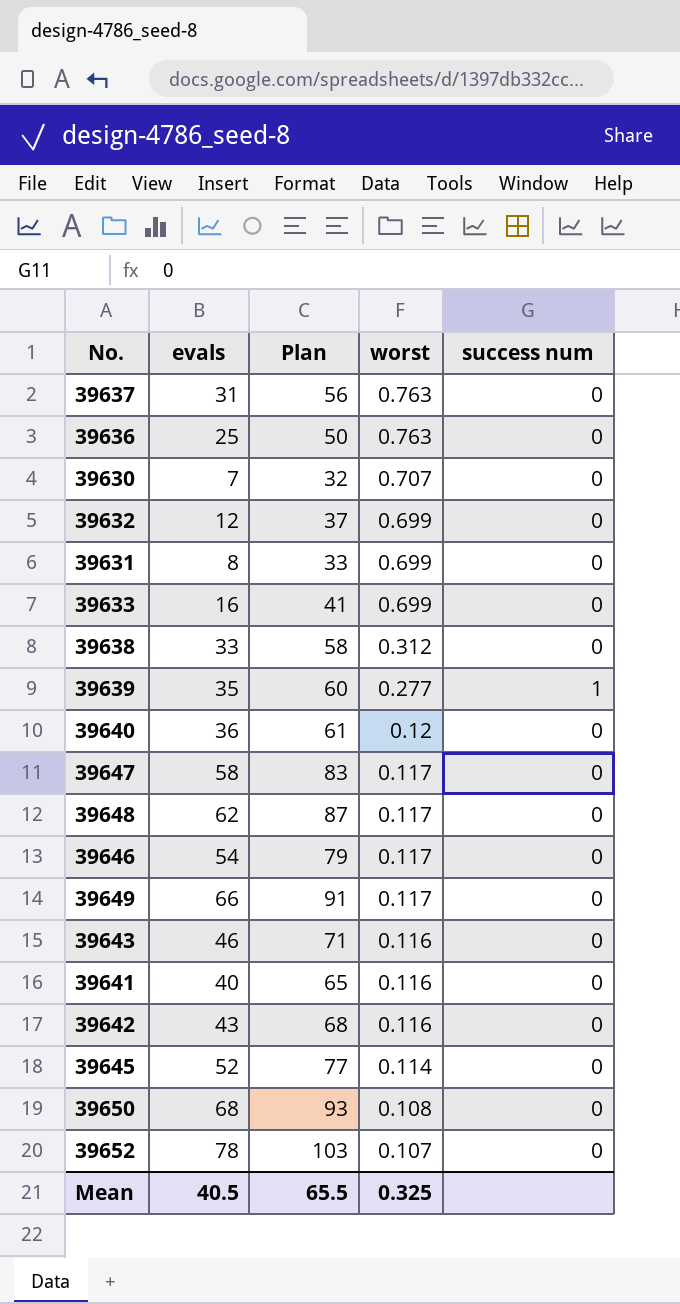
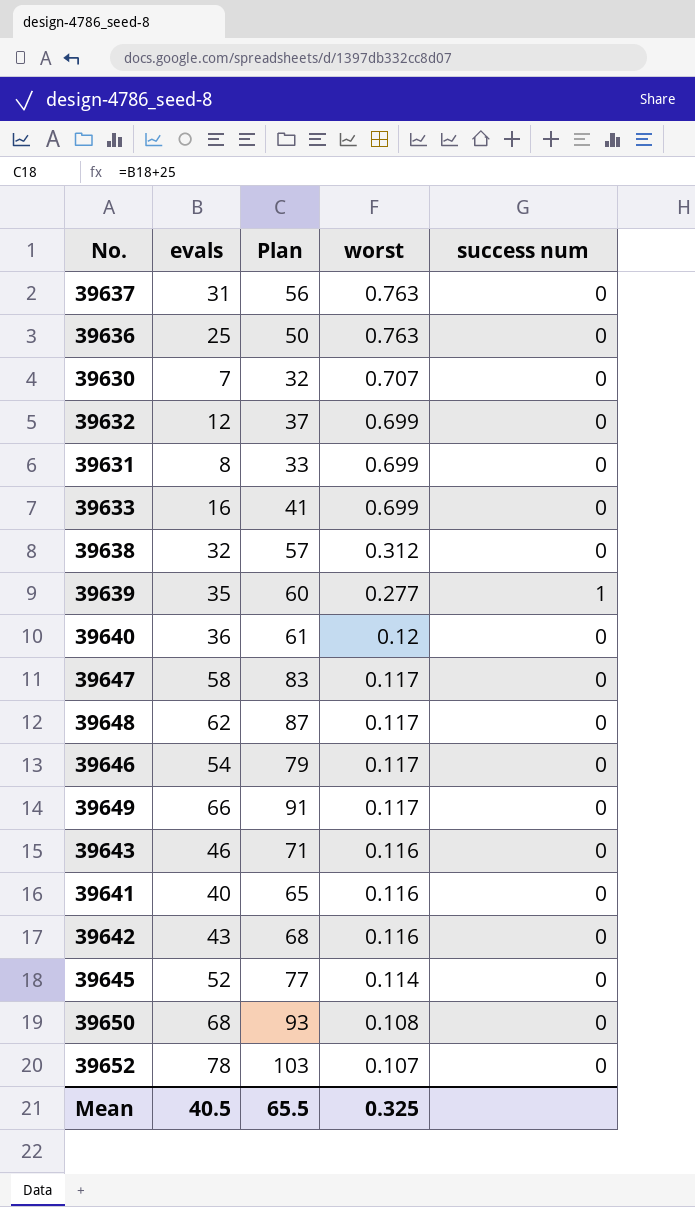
39638 | evals: 33 -> 32
39638 | Plan: 58 -> 57

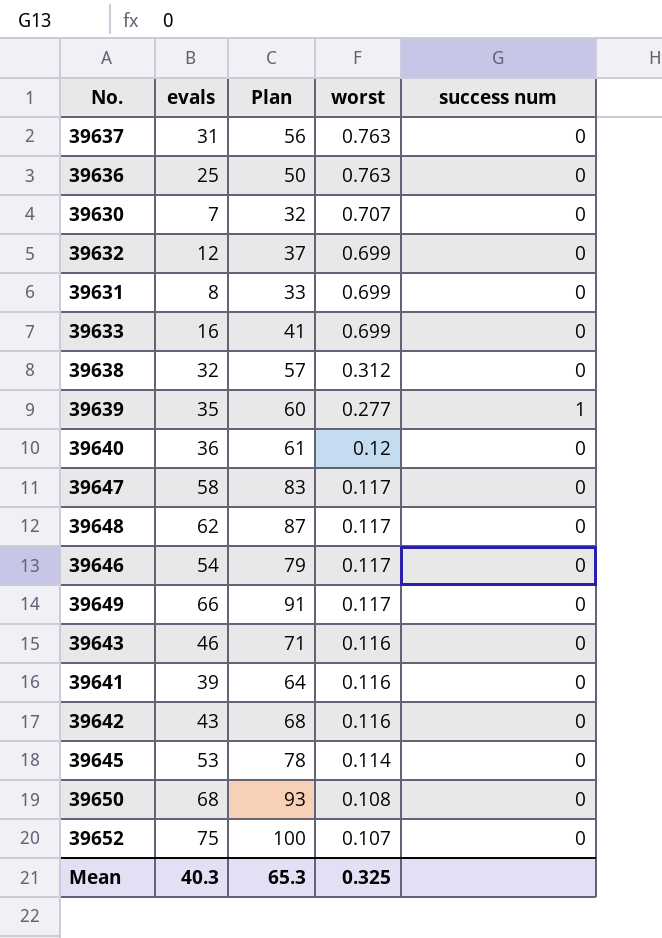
39641 | evals: 40 -> 39
39641 | Plan: 65 -> 64
39645 | evals: 52 -> 53
39645 | Plan: 77 -> 78
39652 | evals: 78 -> 75
39652 | Plan: 103 -> 100
Mean | evals: 40.5 -> 40.3
Mean | Plan: 65.5 -> 65.3

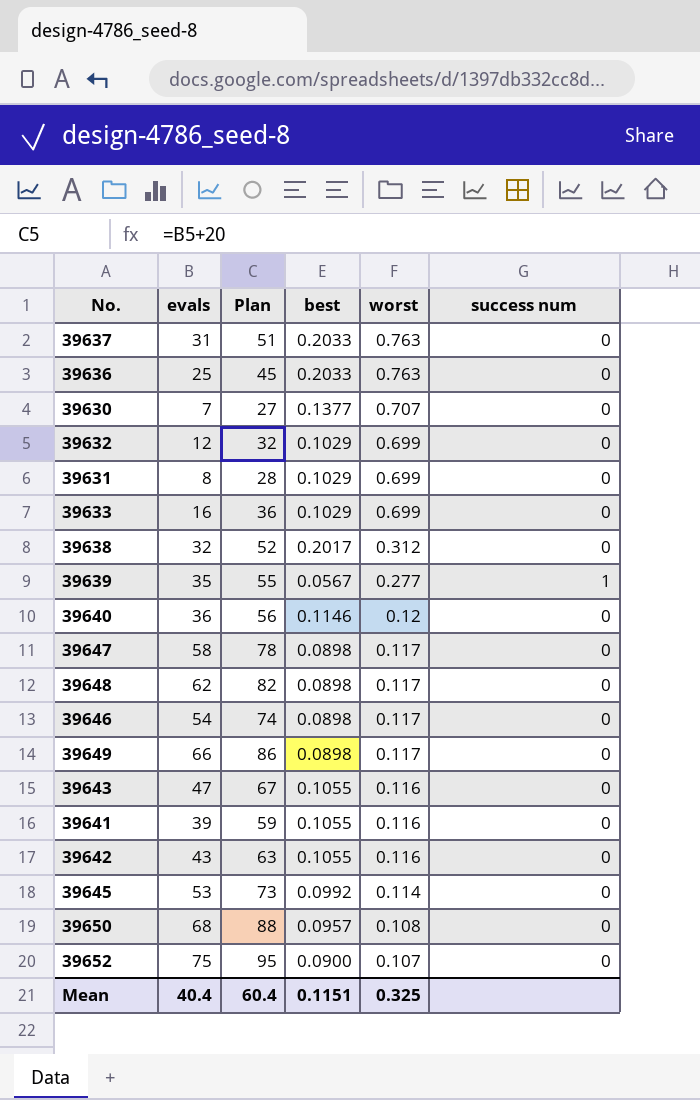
column Plan | formula: [evals] + 25 -> [evals] + 20
column best | position: none -> 4
39643 | evals: 46 -> 47
Mean | evals: 40.3 -> 40.4
Mean | Plan: 65.3 -> 60.4

